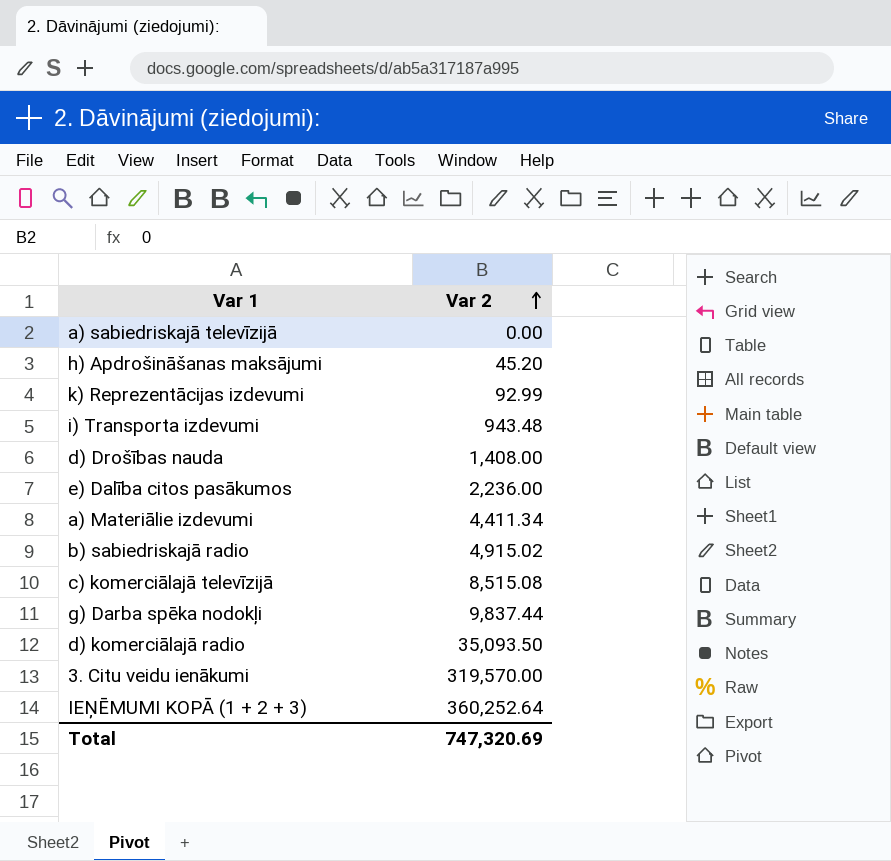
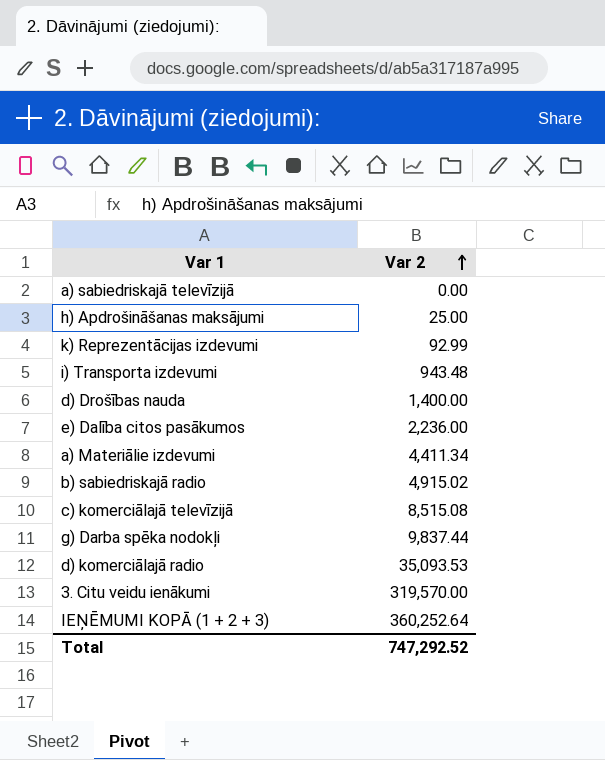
h) Apdrošināšanas maksājumi | Var 2: 45.20 -> 25.00
d) Drošības nauda | Var 2: 1,408.00 -> 1,400.00
d) komerciālajā radio | Var 2: 35,093.50 -> 35,093.53
Total | Var 2: 747,320.69 -> 747,292.52

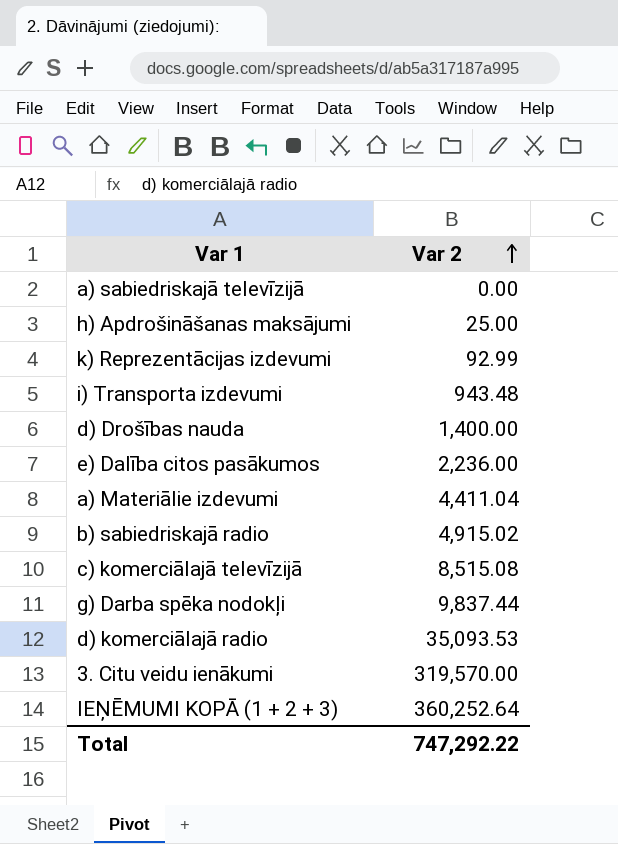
a) Materiālie izdevumi | Var 2: 4,411.34 -> 4,411.04
Total | Var 2: 747,292.52 -> 747,292.22

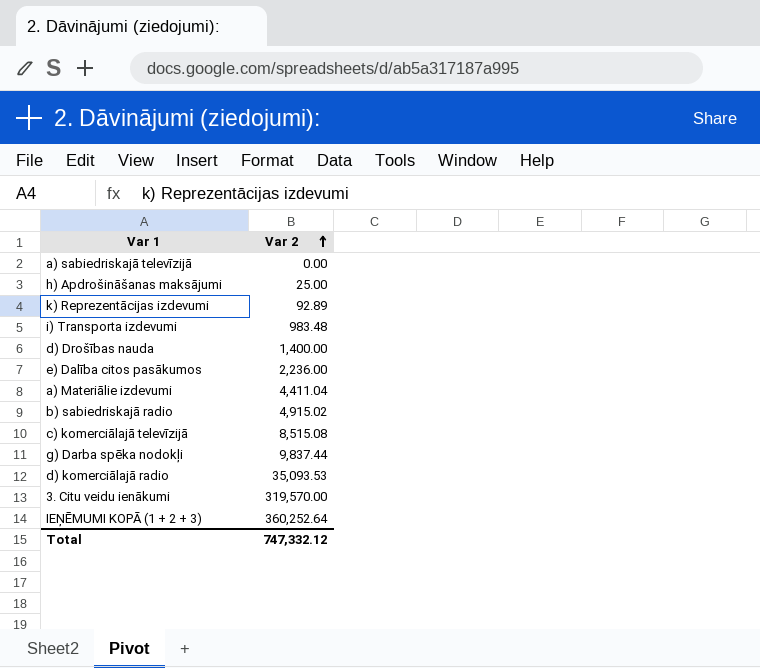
k) Reprezentācijas izdevumi | Var 2: 92.99 -> 92.89
i) Transporta izdevumi | Var 2: 943.48 -> 983.48
Total | Var 2: 747,292.22 -> 747,332.12

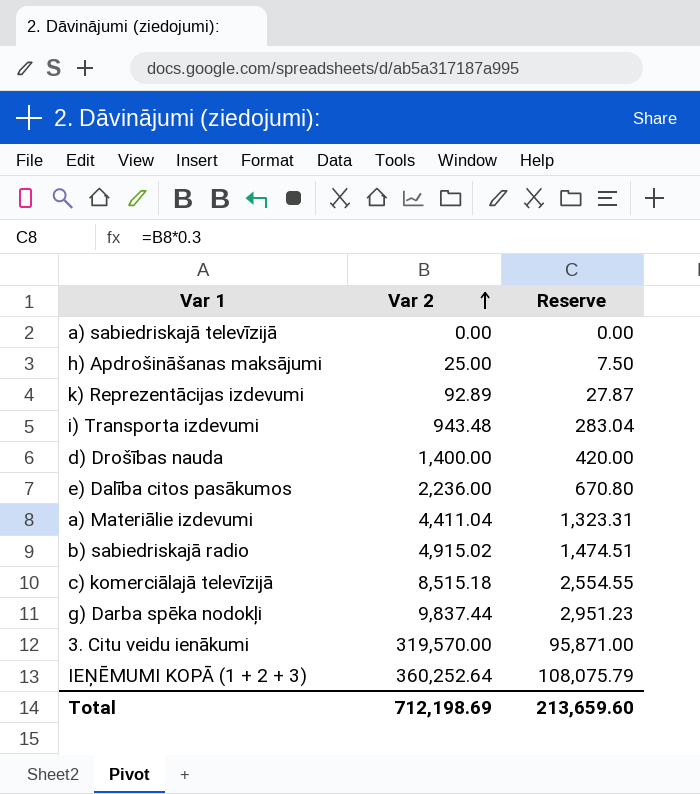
column Reserve | formula: none -> [Var 2] * 0.3
row d) komerciālajā radio: 35,093.53 -> none
i) Transporta izdevumi | Var 2: 983.48 -> 943.48
c) komerciālajā televīzijā | Var 2: 8,515.08 -> 8,515.18
Total | Var 2: 747,332.12 -> 712,198.69

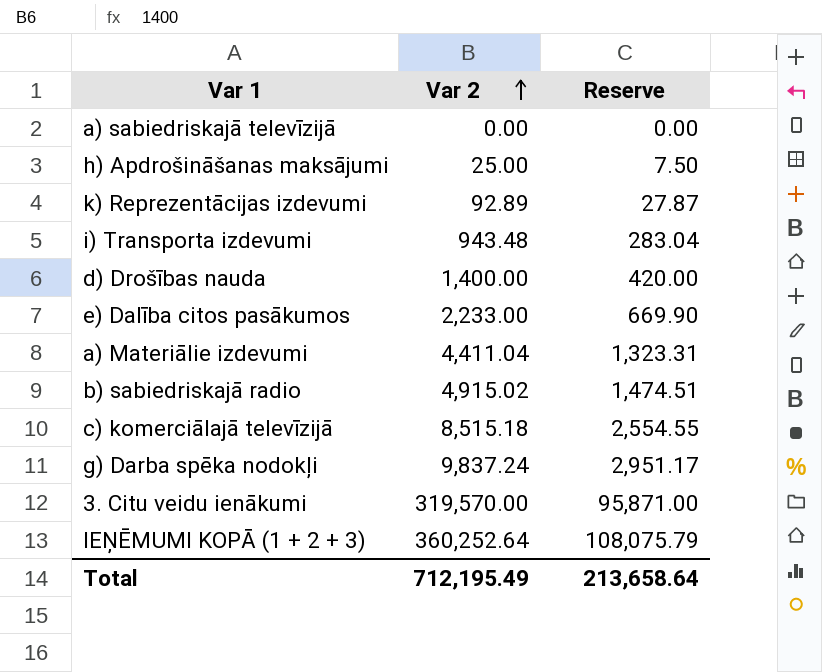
e) Dalība citos pasākumos | Var 2: 2,236.00 -> 2,233.00
e) Dalība citos pasākumos | Reserve: 670.80 -> 669.90
g) Darba spēka nodokļi | Var 2: 9,837.44 -> 9,837.24
g) Darba spēka nodokļi | Reserve: 2,951.23 -> 2,951.17
Total | Var 2: 712,198.69 -> 712,195.49
Total | Reserve: 213,659.60 -> 213,658.64

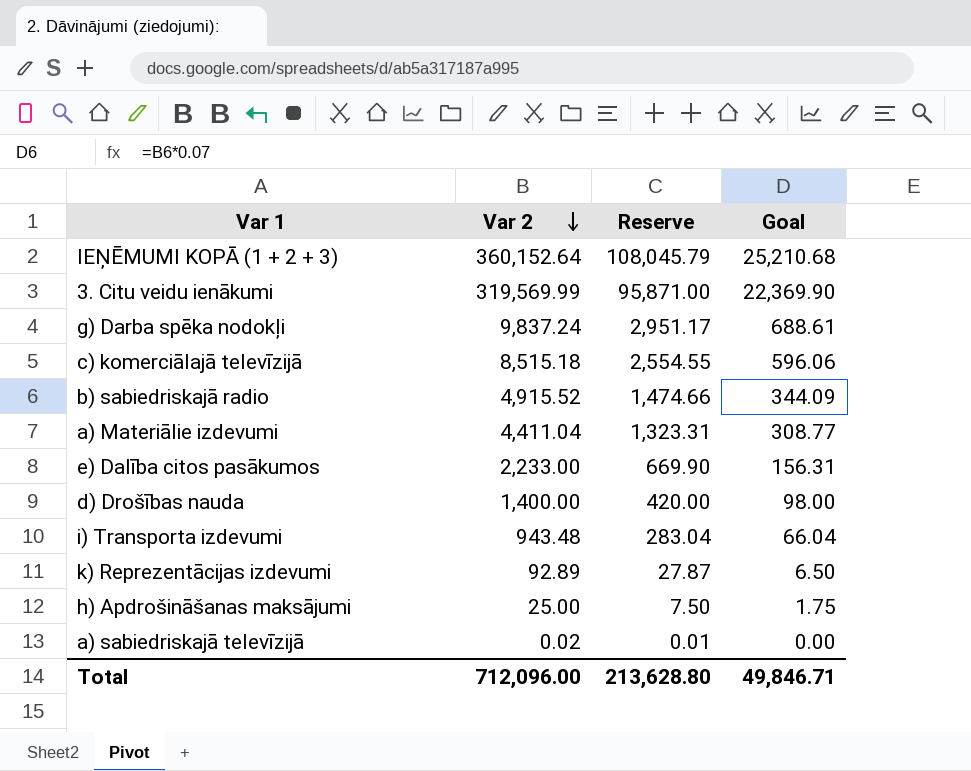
row order: Var 2 ascending -> Var 2 descending
column Goal | formula: none -> [Var 2] * 0.07
IEŅĒMUMI KOPĀ (1 + 2 + 3) | Var 2: 360,252.64 -> 360,152.64
IEŅĒMUMI KOPĀ (1 + 2 + 3) | Reserve: 108,075.79 -> 108,045.79
3. Citu veidu ienākumi | Var 2: 319,570.00 -> 319,569.99
b) sabiedriskajā radio | Var 2: 4,915.02 -> 4,915.52
b) sabiedriskajā radio | Reserve: 1,474.51 -> 1,474.66
a) sabiedriskajā televīzijā | Var 2: 0.00 -> 0.02
a) sabiedriskajā televīzijā | Reserve: 0.00 -> 0.01
Total | Var 2: 712,195.49 -> 712,096.00
Total | Reserve: 213,658.64 -> 213,628.80

